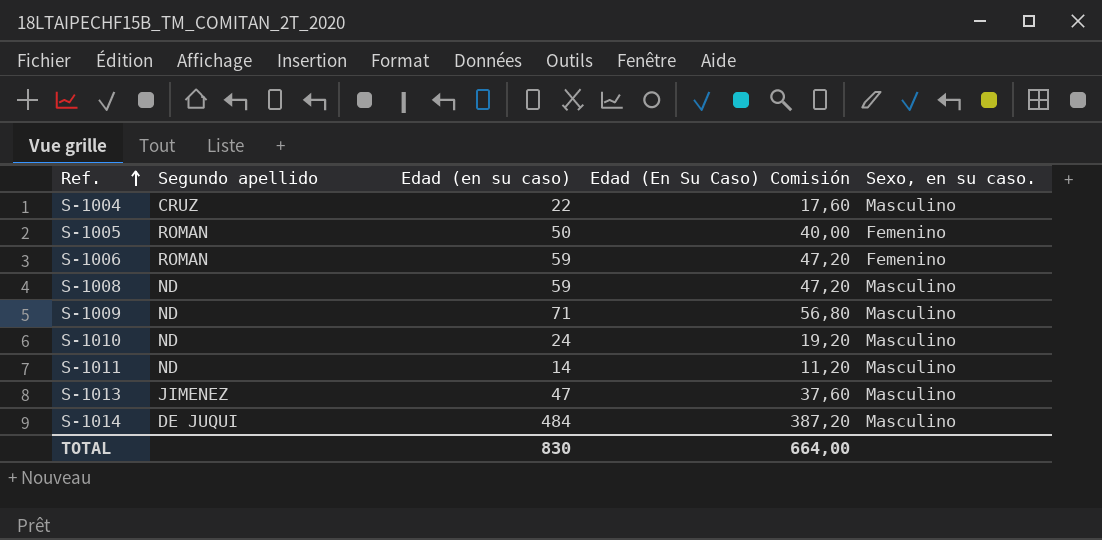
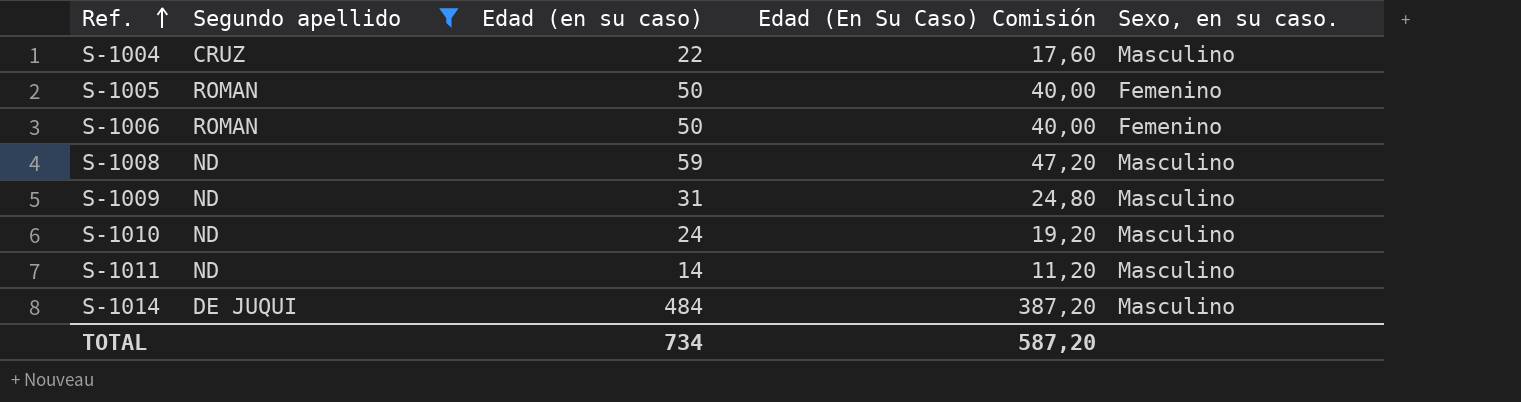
filter: none -> Segundo apellido != JIMENEZ
S-1006 | Edad (en su caso): 59 -> 50
S-1006 | Edad (En Su Caso) Comisión: 47,20 -> 40,00
S-1009 | Edad (en su caso): 71 -> 31
S-1009 | Edad (En Su Caso) Comisión: 56,80 -> 24,80
TOTAL | Edad (en su caso): 830 -> 734
TOTAL | Edad (En Su Caso) Comisión: 664,00 -> 587,20

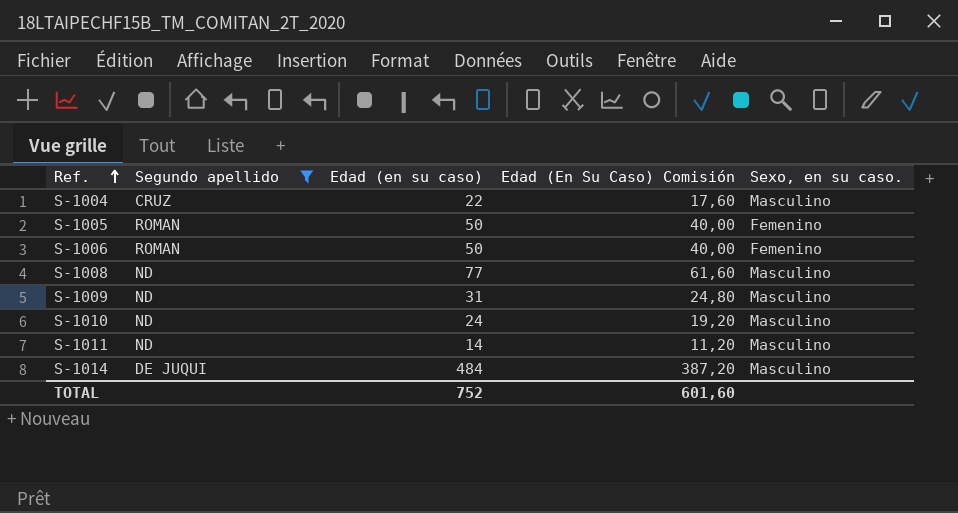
S-1008 | Edad (en su caso): 59 -> 77
S-1008 | Edad (En Su Caso) Comisión: 47,20 -> 61,60
TOTAL | Edad (en su caso): 734 -> 752
TOTAL | Edad (En Su Caso) Comisión: 587,20 -> 601,60

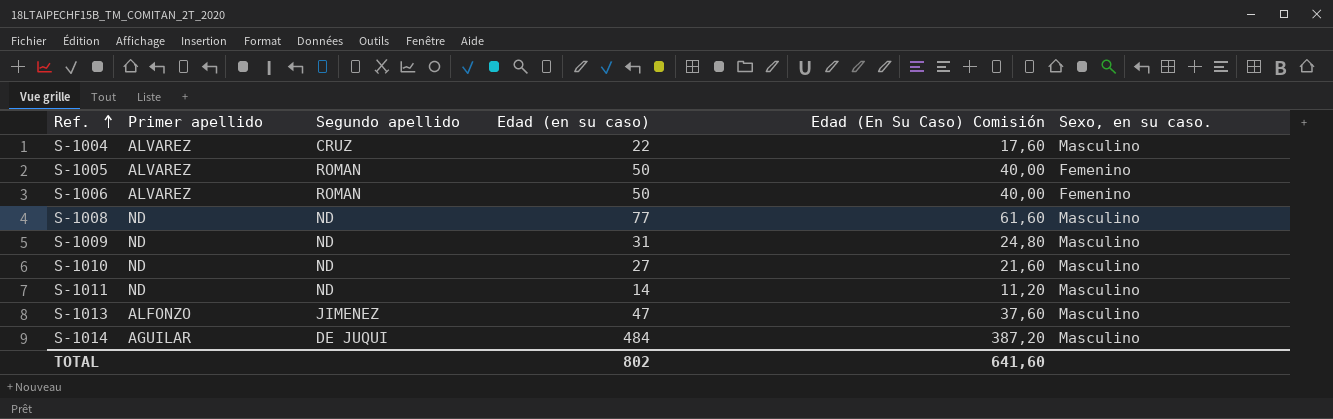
filter: Segundo apellido != JIMENEZ -> none
column Primer apellido | position: none -> 2
S-1010 | Edad (en su caso): 24 -> 27
S-1010 | Edad (En Su Caso) Comisión: 19,20 -> 21,60
TOTAL | Edad (en su caso): 752 -> 802
TOTAL | Edad (En Su Caso) Comisión: 601,60 -> 641,60

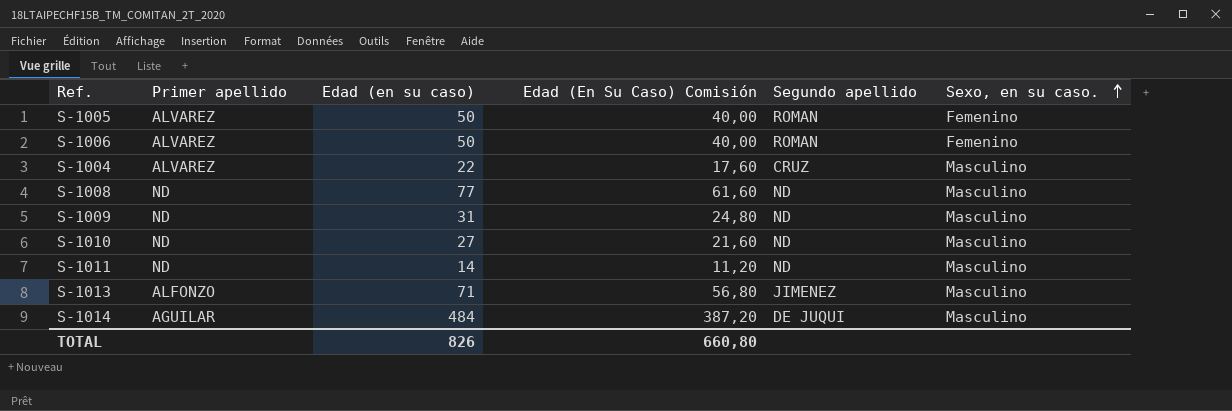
row order: Ref. ascending -> Sexo, en su caso. ascending
column Segundo apellido | position: 3 -> 5
S-1013 | Edad (en su caso): 47 -> 71
S-1013 | Edad (En Su Caso) Comisión: 37,60 -> 56,80
TOTAL | Edad (en su caso): 802 -> 826
TOTAL | Edad (En Su Caso) Comisión: 641,60 -> 660,80

